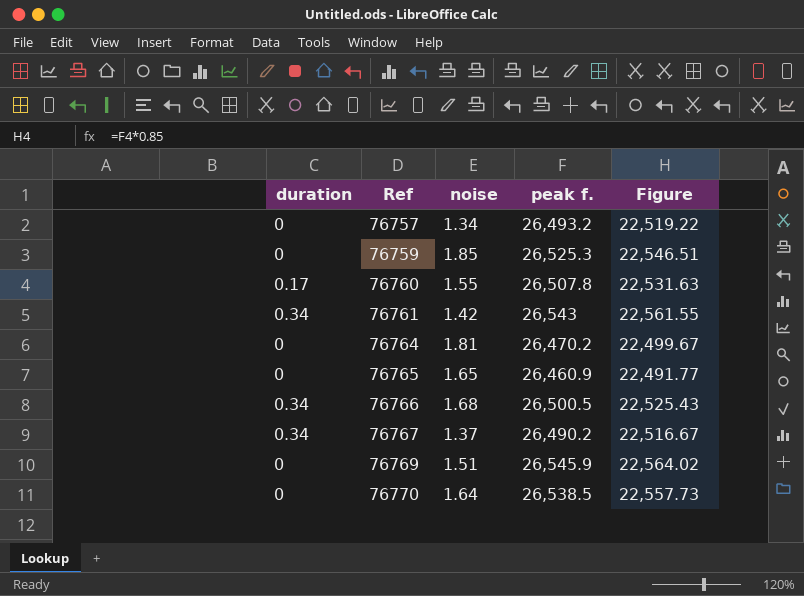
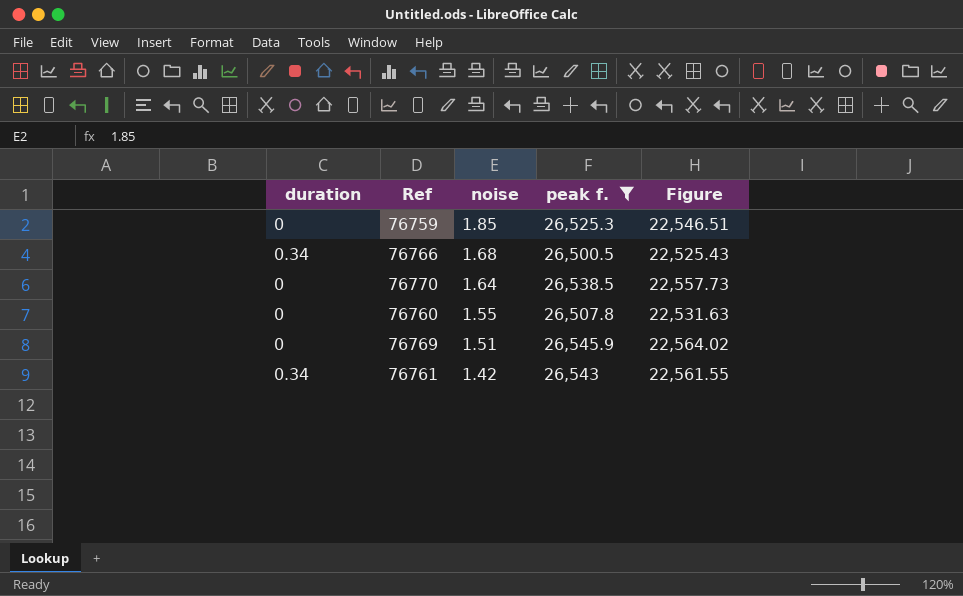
filter: none -> peak f. >= 26,500.5
row order: Ref ascending -> noise descending
76760 | duration: 0.17 -> 0

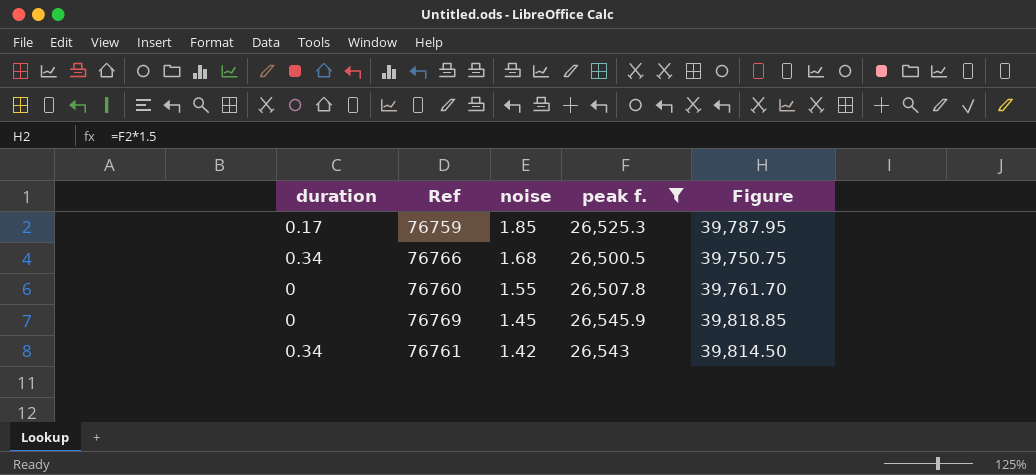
column Figure | formula: [peak f.] * 0.85 -> [peak f.] * 1.5
row 76770: 0 | 1.64 | 26,538.5 | 22,557.73 -> none
76759 | duration: 0 -> 0.17
76769 | noise: 1.51 -> 1.45

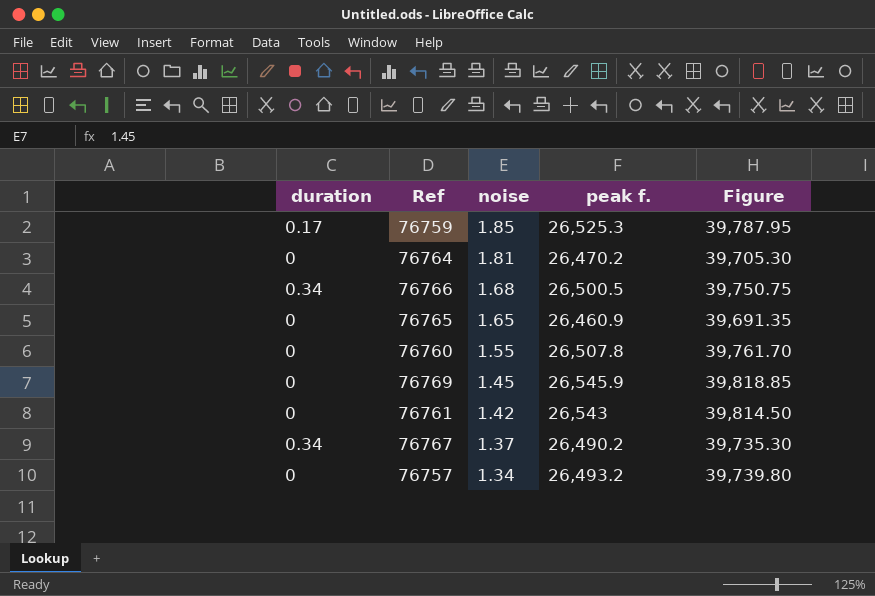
filter: peak f. >= 26,500.5 -> none
76761 | duration: 0.34 -> 0

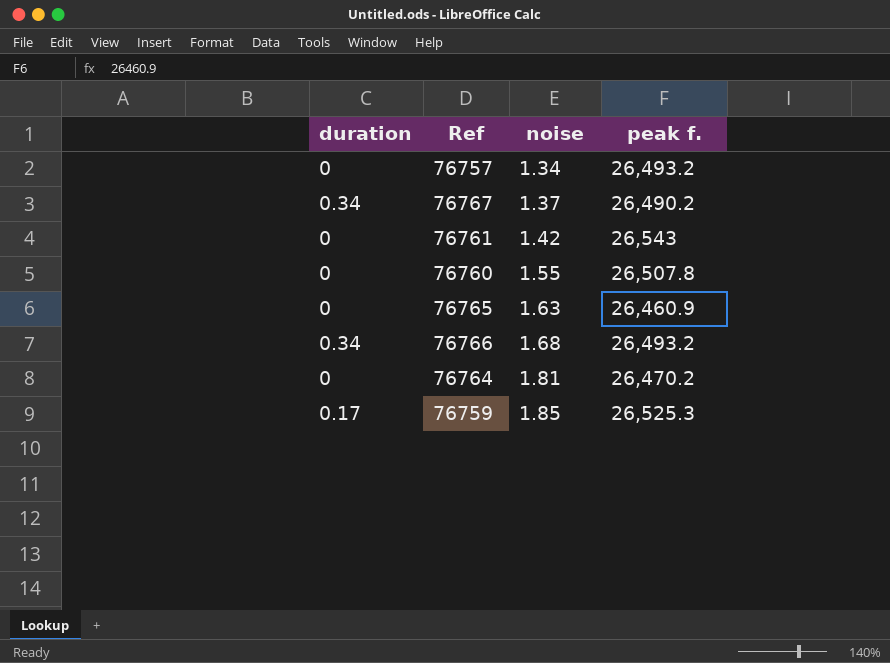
row order: noise descending -> noise ascending
column Figure | formula: [peak f.] * 1.5 -> none
row 76769: 0 | 1.45 | 26,545.9 | 39,818.85 -> none
76765 | noise: 1.65 -> 1.63
76766 | peak f.: 26,500.5 -> 26,493.2

